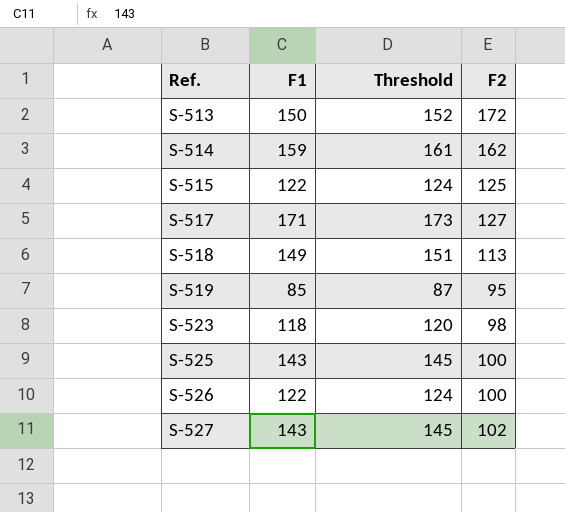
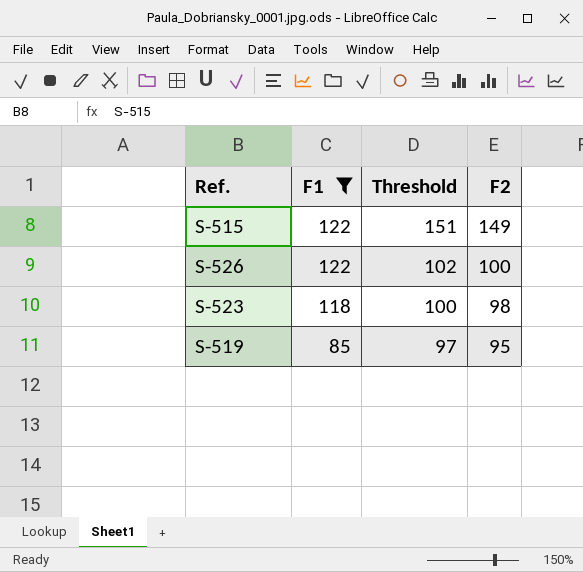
filter: none -> F1 <= 122
row order: Ref. ascending -> F1 descending
column Threshold | formula: [F1] + 2 -> [F2] + 2
S-515 | F2: 125 -> 149

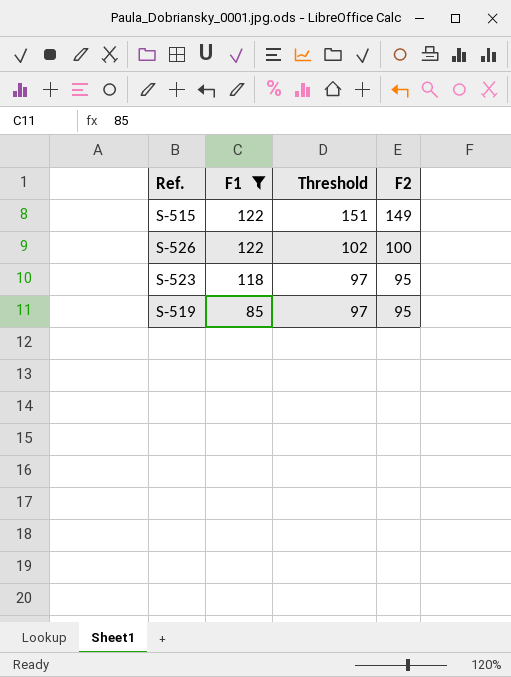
S-523 | Threshold: 100 -> 97
S-523 | F2: 98 -> 95

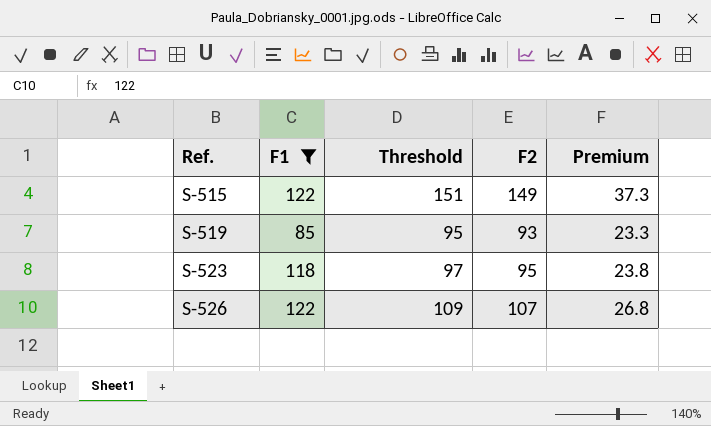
row order: F1 descending -> Ref. ascending
column Premium | formula: none -> [F2] * 0.25
S-519 | Threshold: 97 -> 95
S-519 | F2: 95 -> 93
S-526 | Threshold: 102 -> 109
S-526 | F2: 100 -> 107

